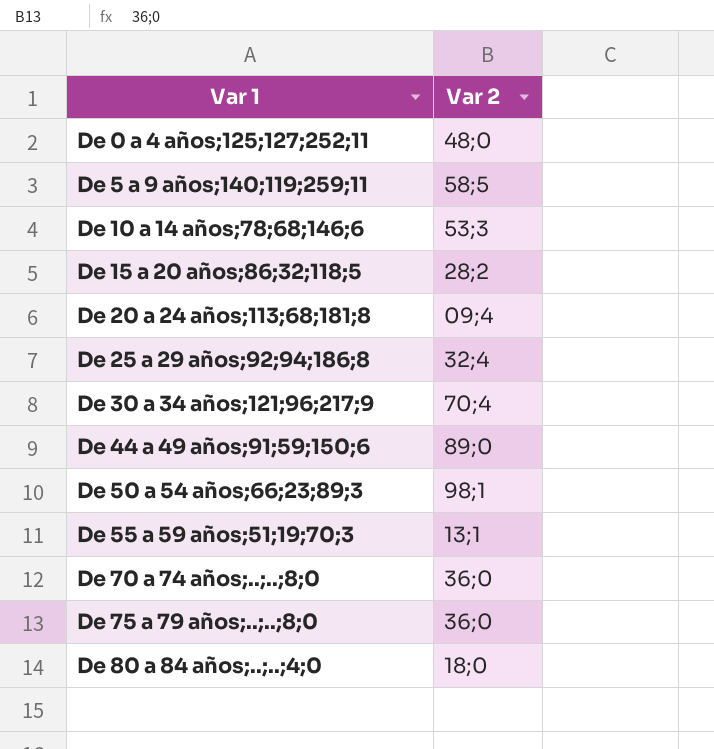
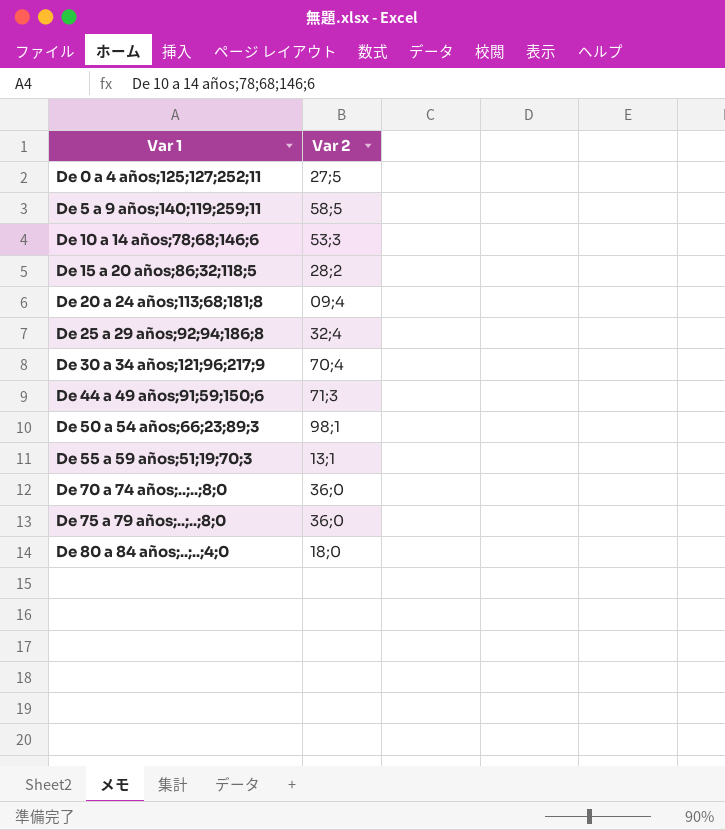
De 0 a 4 años;125;127;252;11 | Var 2: 48;0 -> 27;5
De 44 a 49 años;91;59;150;6 | Var 2: 89;0 -> 71;3

